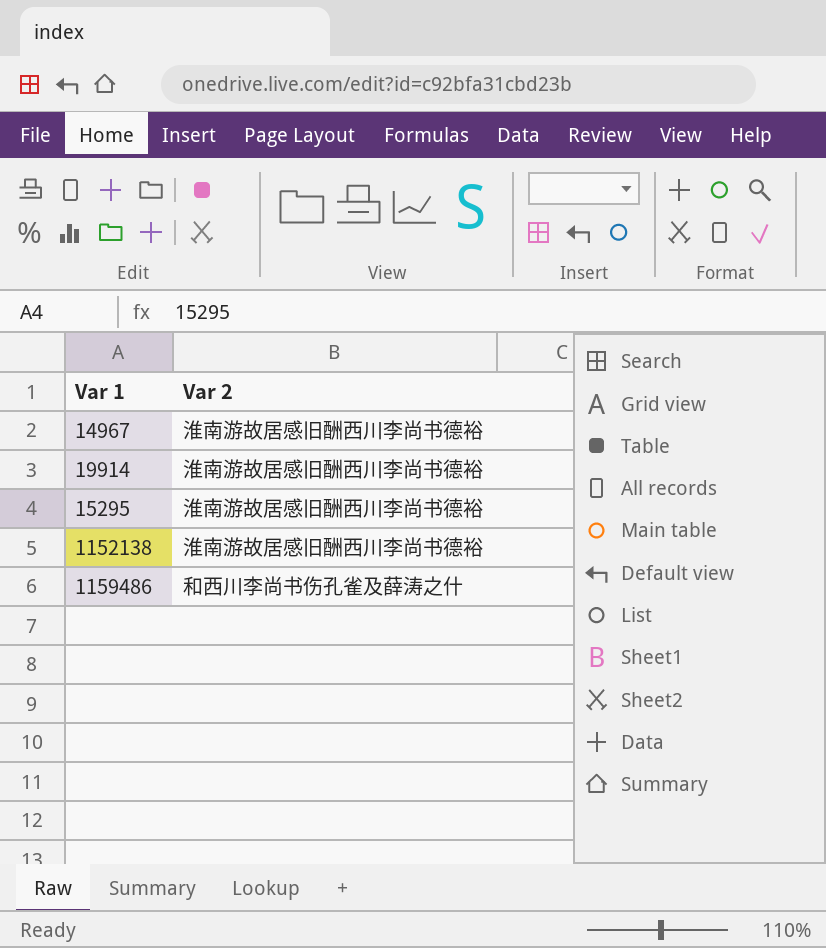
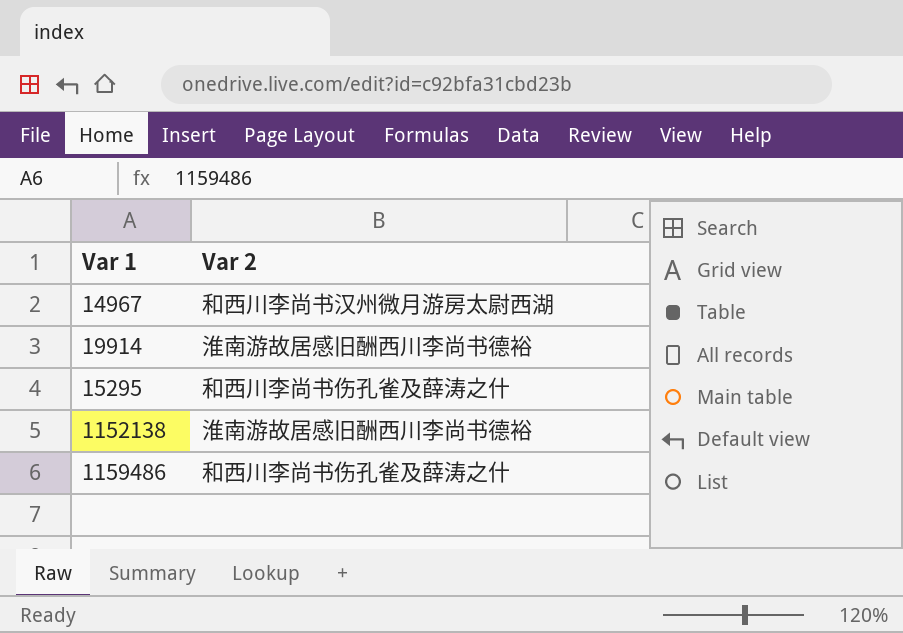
14967 | Var 2: 淮南游故居感旧酬西川李尚书德裕 -> 和西川李尚书汉州微月游房太尉西湖
15295 | Var 2: 淮南游故居感旧酬西川李尚书德裕 -> 和西川李尚书伤孔雀及薛涛之什

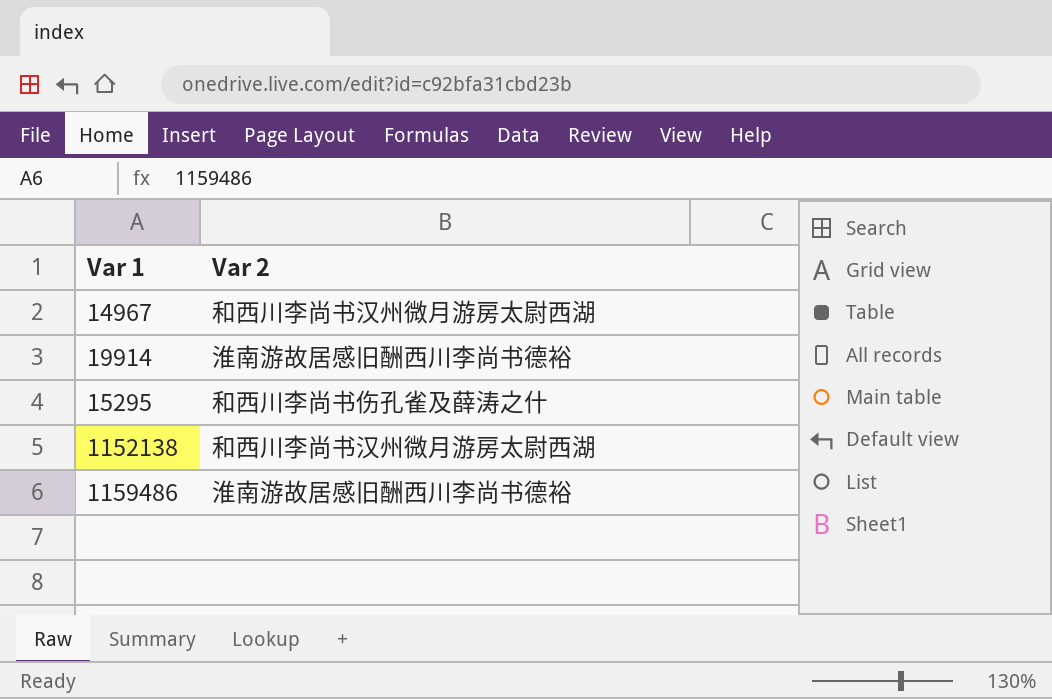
1152138 | Var 2: 淮南游故居感旧酬西川李尚书德裕 -> 和西川李尚书汉州微月游房太尉西湖
1159486 | Var 2: 和西川李尚书伤孔雀及薛涛之什 -> 淮南游故居感旧酬西川李尚书德裕

